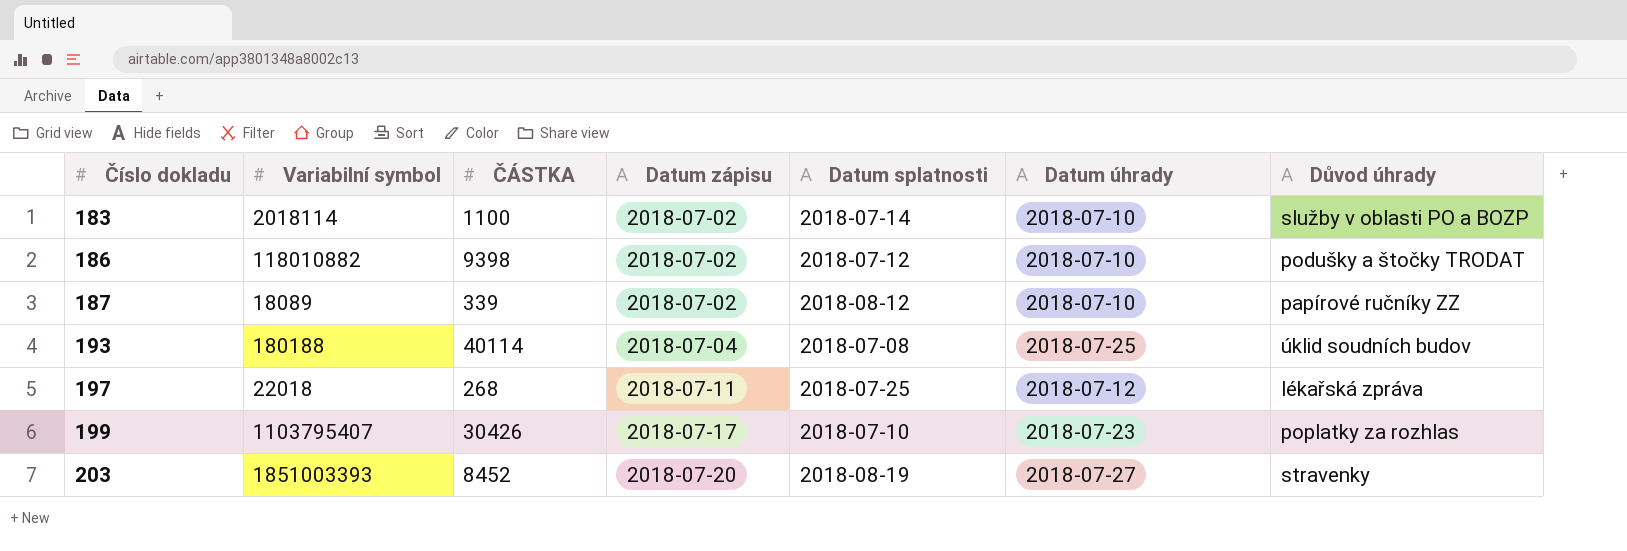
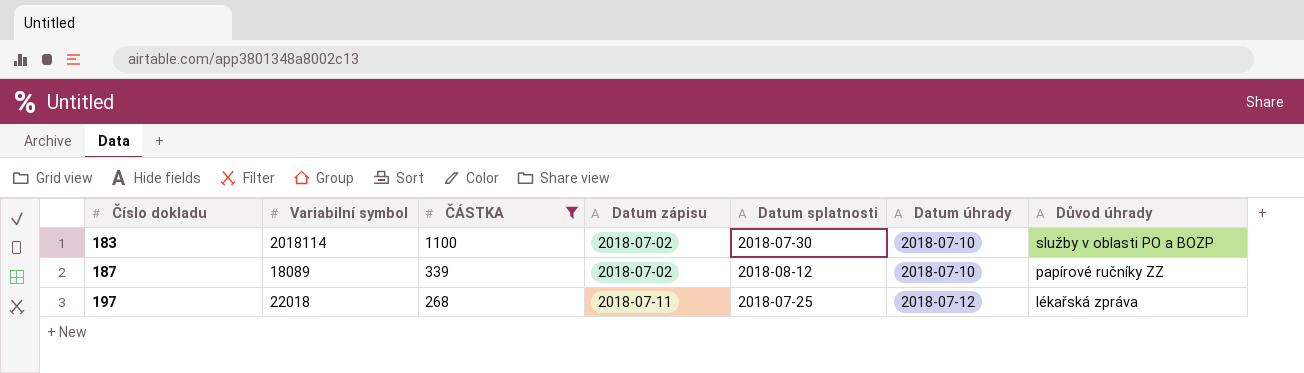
filter: none -> ČÁSTKA <= 1100
183 | Datum splatnosti: 2018-07-14 -> 2018-07-30

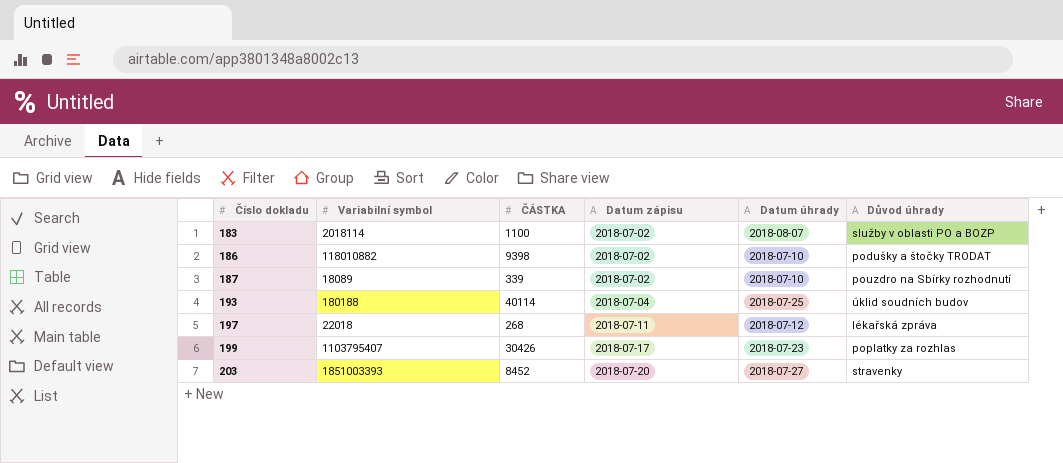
filter: ČÁSTKA <= 1100 -> none
column Datum splatnosti | position: 5 -> none
183 | Datum úhrady: 2018-07-10 -> 2018-08-07
187 | Důvod úhrady: papírové ručníky ZZ -> pouzdro na Sbírky rozhodnutí

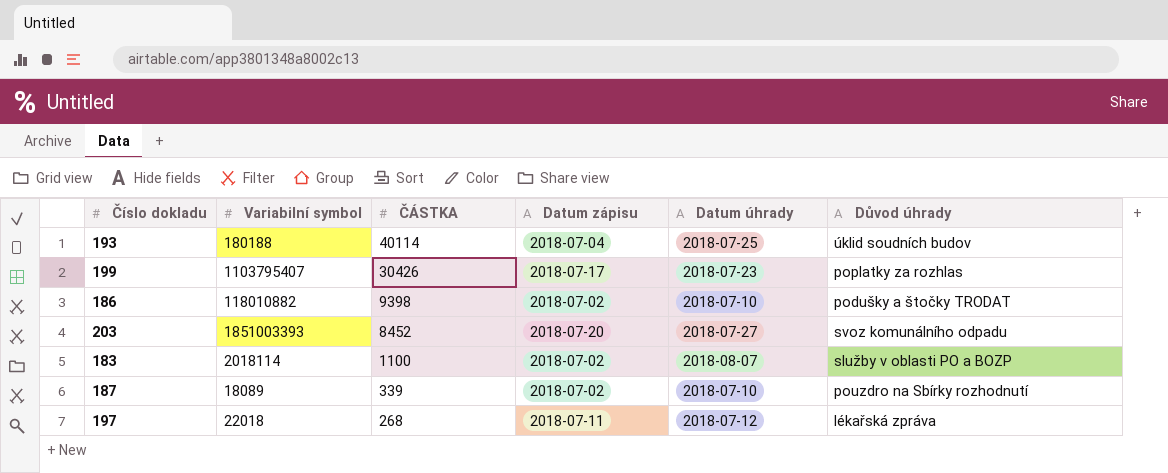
row order: Číslo dokladu ascending -> ČÁSTKA descending
203 | Důvod úhrady: stravenky -> svoz komunálního odpadu

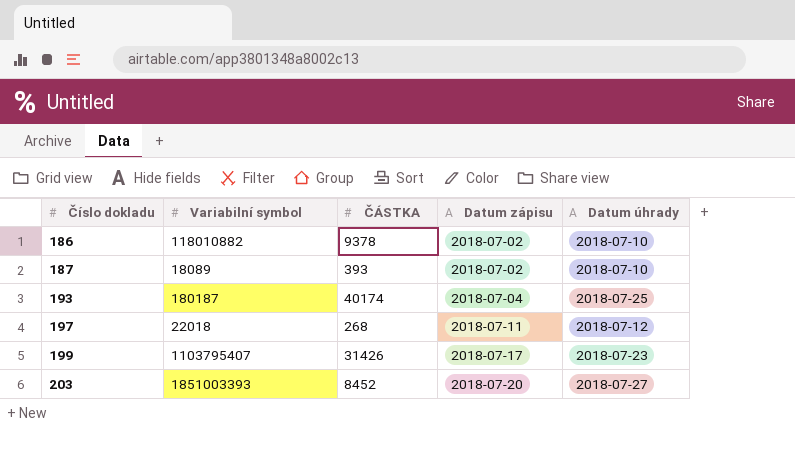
row order: ČÁSTKA descending -> Číslo dokladu ascending
column Důvod úhrady | position: 6 -> none
row 183: 2018114 | 1100 | 2018-07-02 | 2018-08-07 | služby v oblasti PO a BOZP -> none
186 | ČÁSTKA: 9398 -> 9378
187 | ČÁSTKA: 339 -> 393
193 | Variabilní symbol: 180188 -> 180187
193 | ČÁSTKA: 40114 -> 40174
199 | ČÁSTKA: 30426 -> 31426

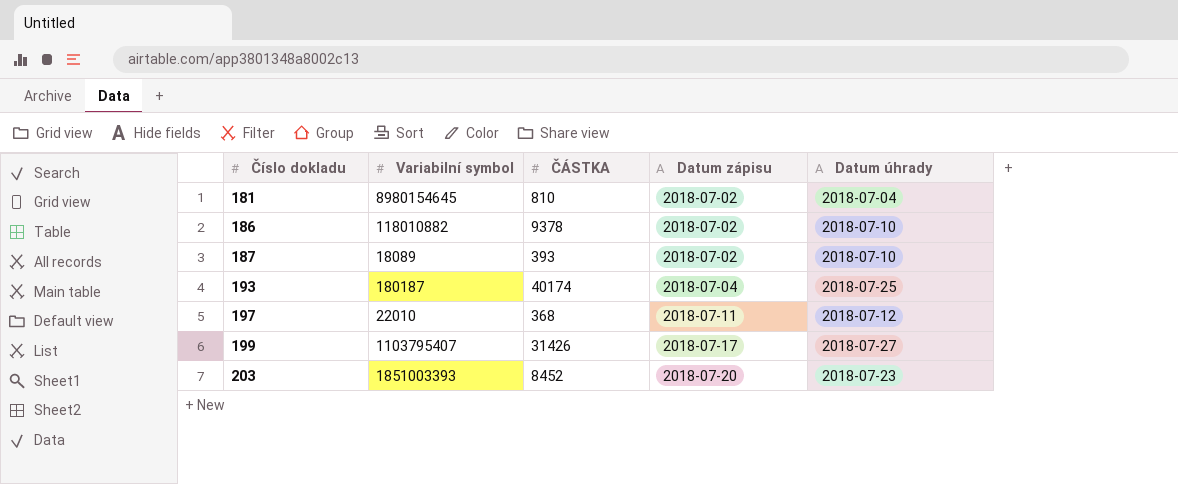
row 181: none -> 8980154645 | 810 | 2018-07-02 | 2018-07-04
197 | Variabilní symbol: 22018 -> 22010
197 | ČÁSTKA: 268 -> 368
199 | Datum úhrady: 2018-07-23 -> 2018-07-27
203 | Datum úhrady: 2018-07-27 -> 2018-07-23

